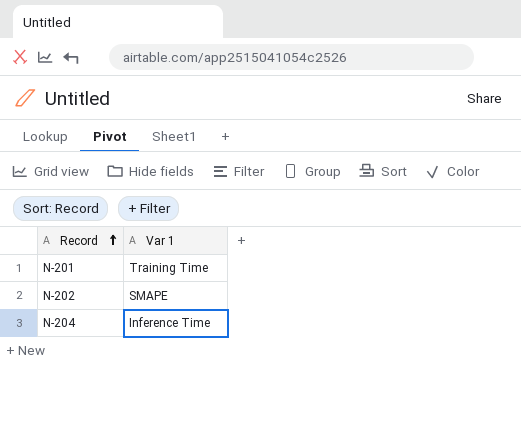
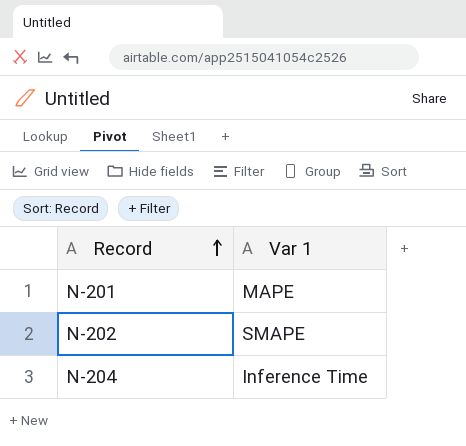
N-201 | Var 1: Training Time -> MAPE

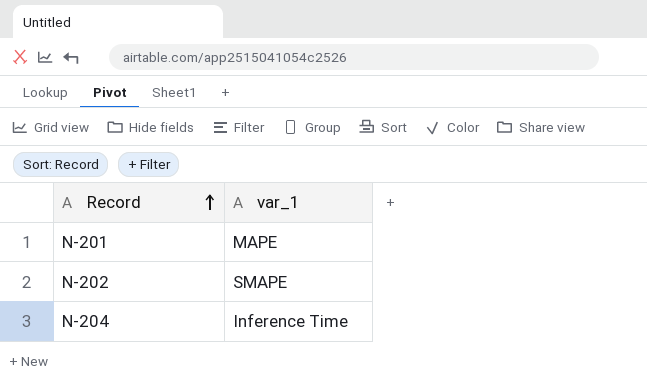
column name: Var 1 -> var_1

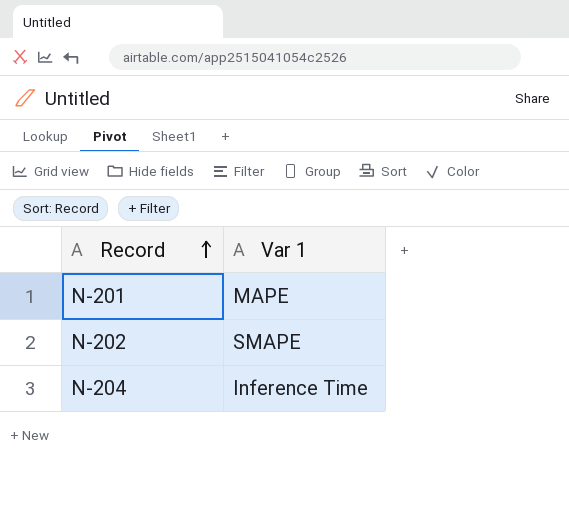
column name: var_1 -> Var 1

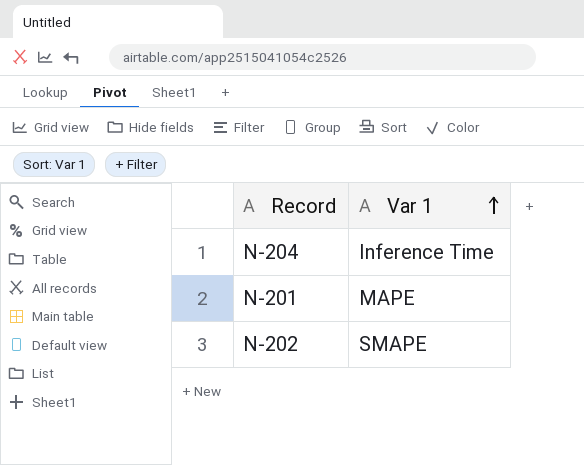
row order: Record ascending -> Var 1 ascending

